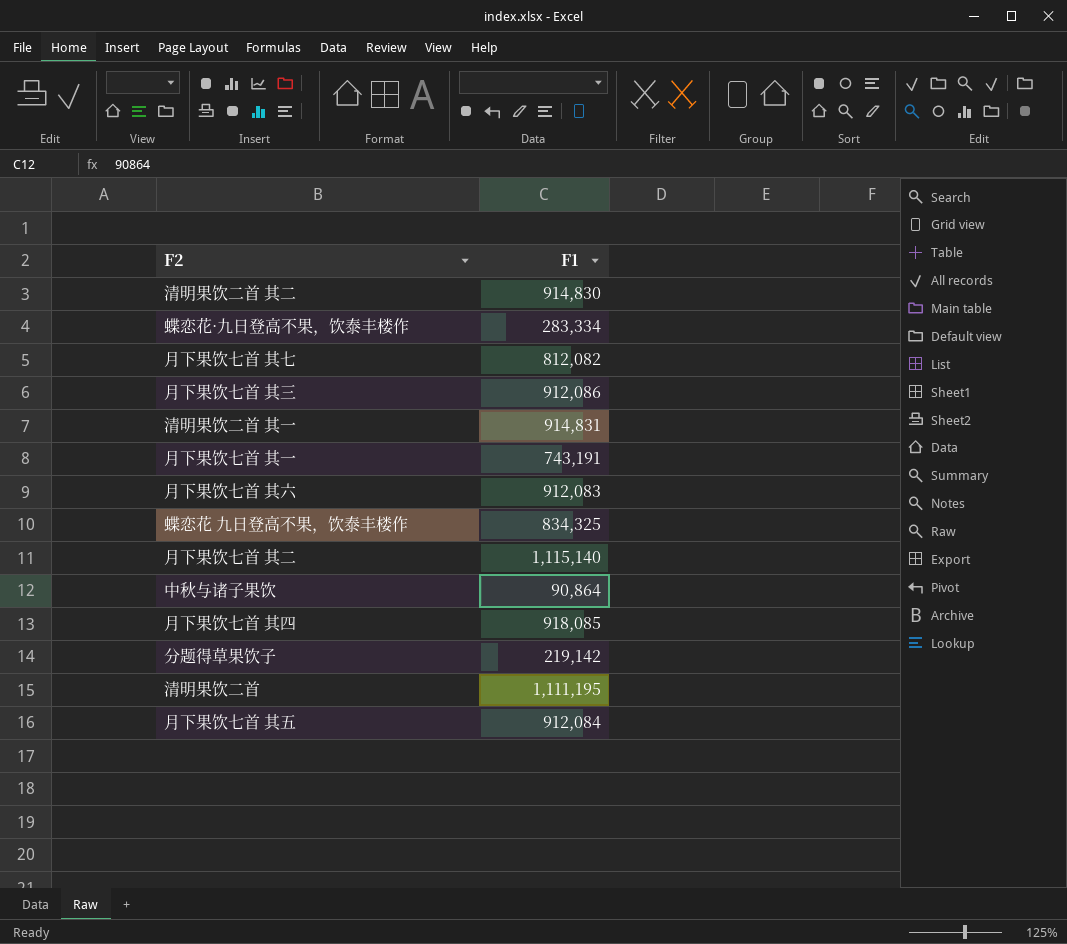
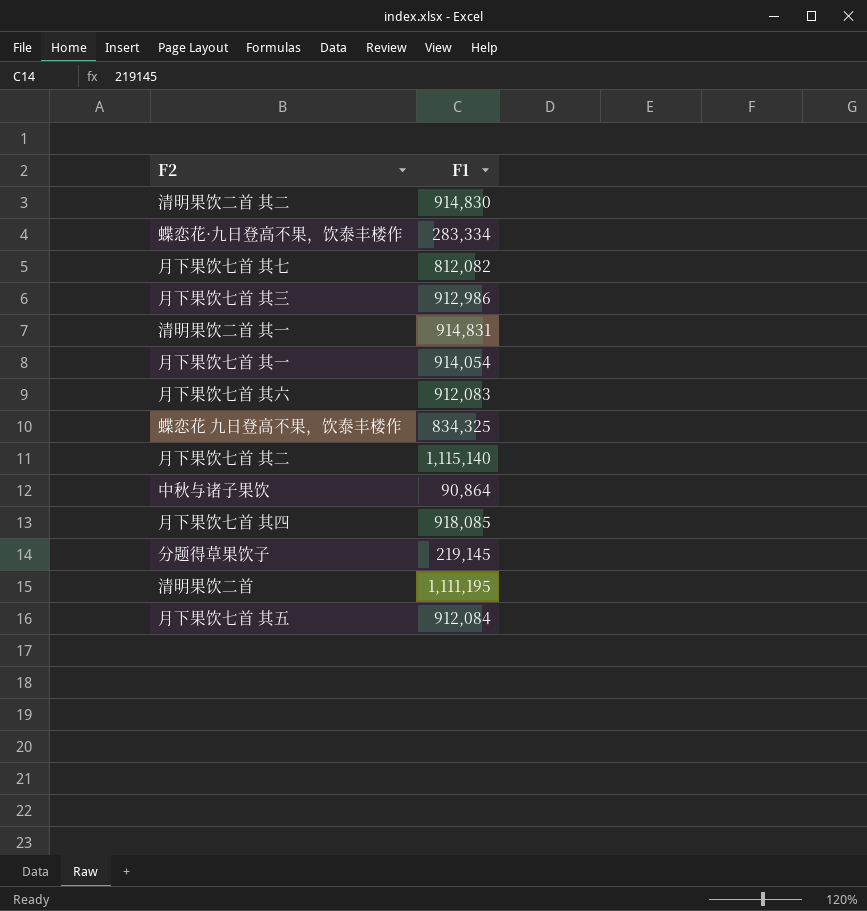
月下果饮七首 其三 | F1: 912,086 -> 912,986
月下果饮七首 其一 | F1: 743,191 -> 914,054
分题得草果饮子 | F1: 219,142 -> 219,145

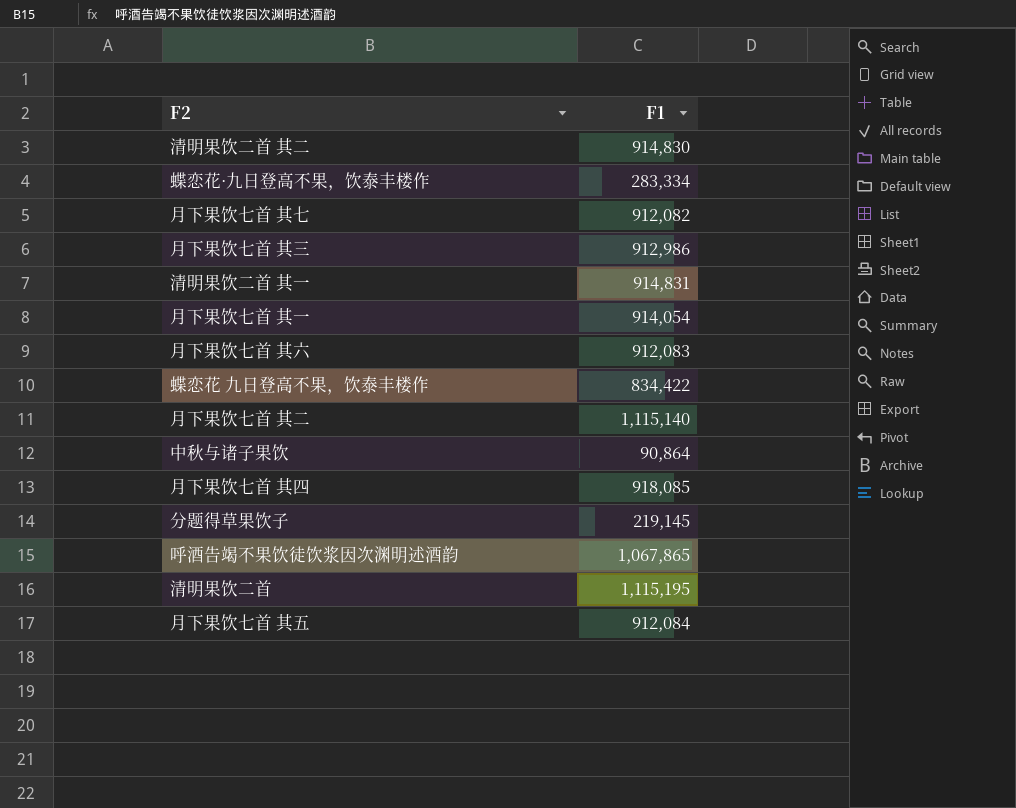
月下果饮七首 其七 | F1: 812,082 -> 912,082
蝶恋花 九日登高不果，饮泰丰楼作 | F1: 834,325 -> 834,422
row 呼酒告竭不果饮徒饮浆因次渊明述酒韵: none -> 1,067,865
清明果饮二首 | F1: 1,111,195 -> 1,115,195

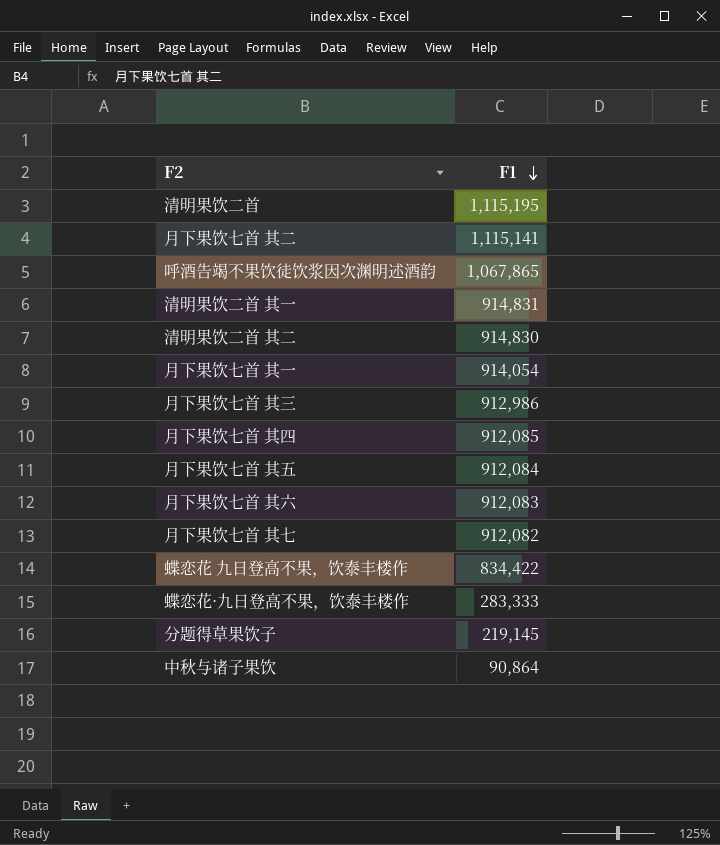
row order: none -> F1 descending
月下果饮七首 其二 | F1: 1,115,140 -> 1,115,141
月下果饮七首 其四 | F1: 918,085 -> 912,085
蝶恋花·九日登高不果，饮泰丰楼作 | F1: 283,334 -> 283,333

